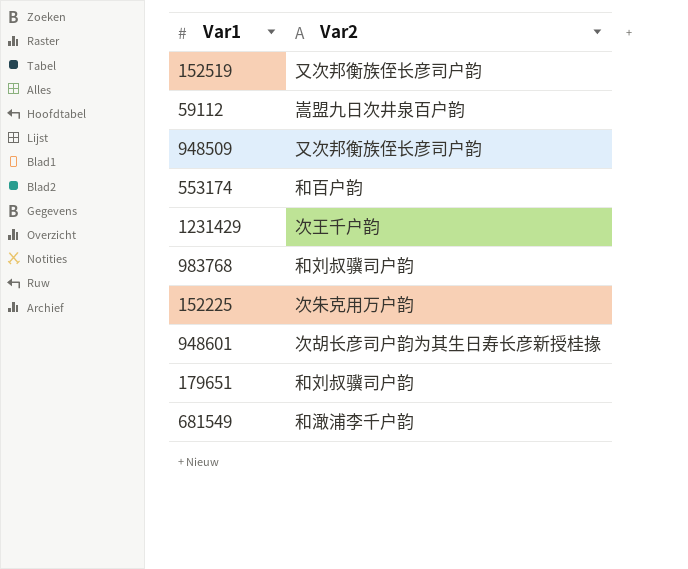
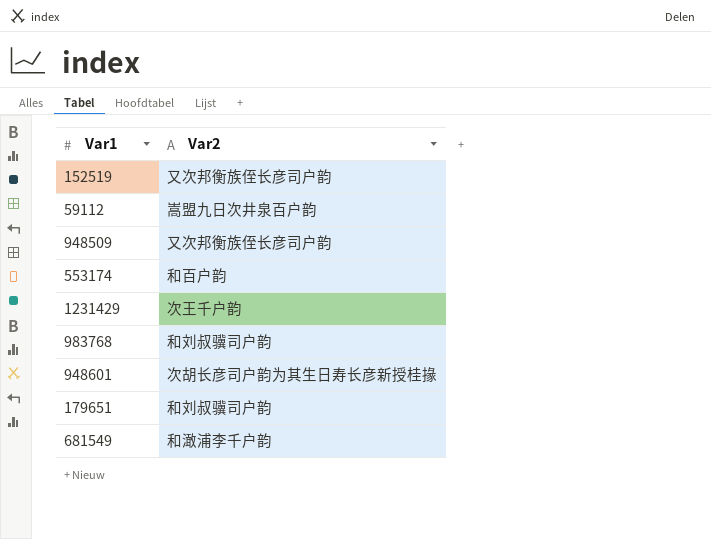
row 152225: 次朱克用万户韵 -> none

